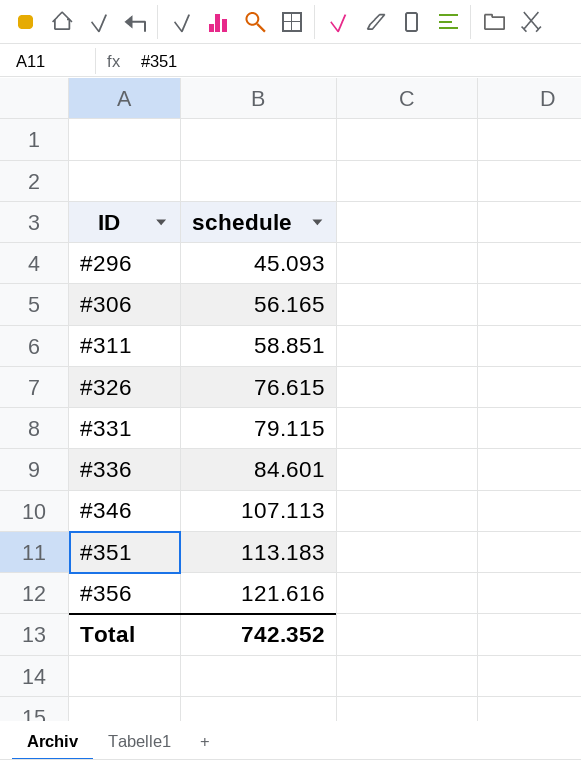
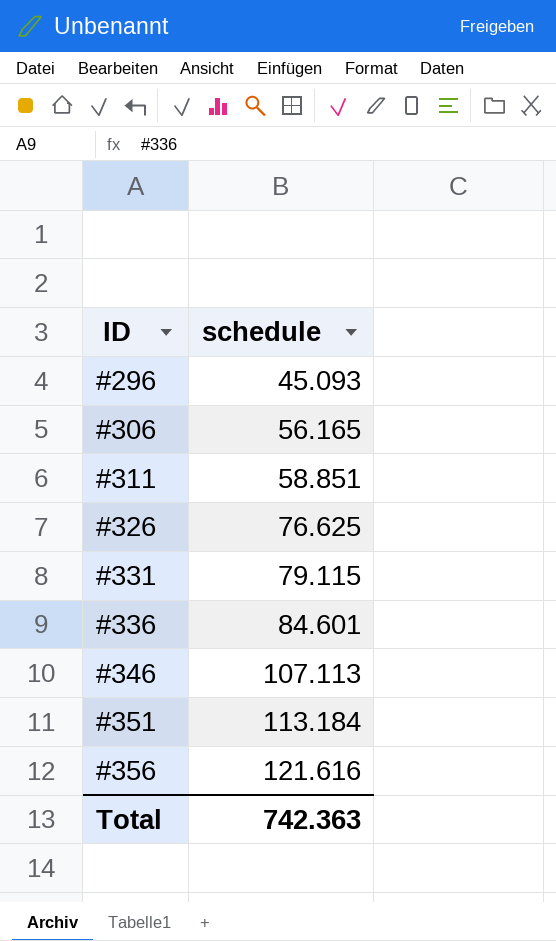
#326 | schedule: 76.615 -> 76.625
#351 | schedule: 113.183 -> 113.184
Total | schedule: 742.352 -> 742.363

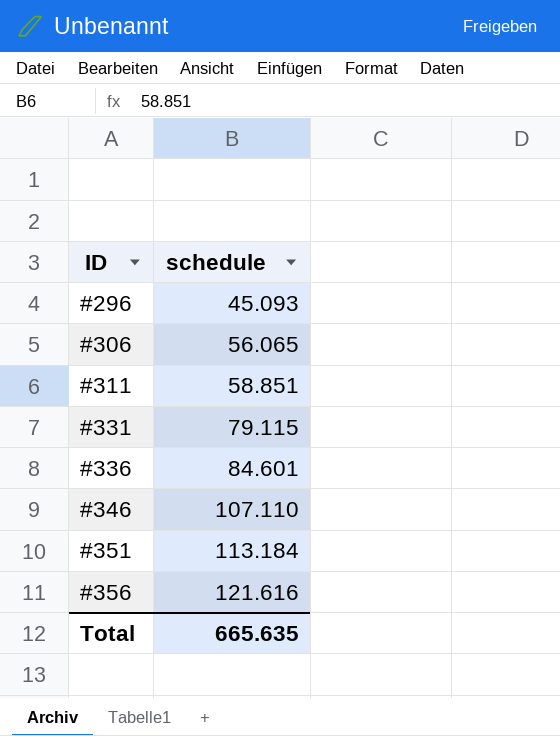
row #326: 76.625 -> none
#306 | schedule: 56.165 -> 56.065
#346 | schedule: 107.113 -> 107.110
Total | schedule: 742.363 -> 665.635

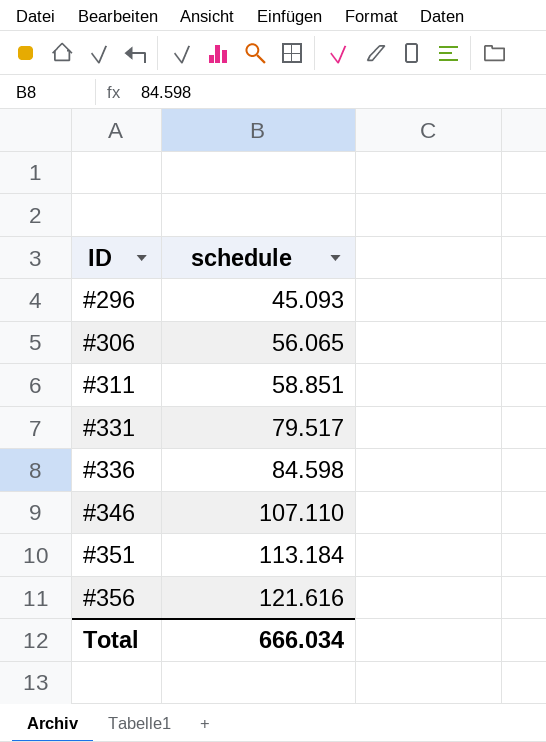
#331 | schedule: 79.115 -> 79.517
#336 | schedule: 84.601 -> 84.598
Total | schedule: 665.635 -> 666.034

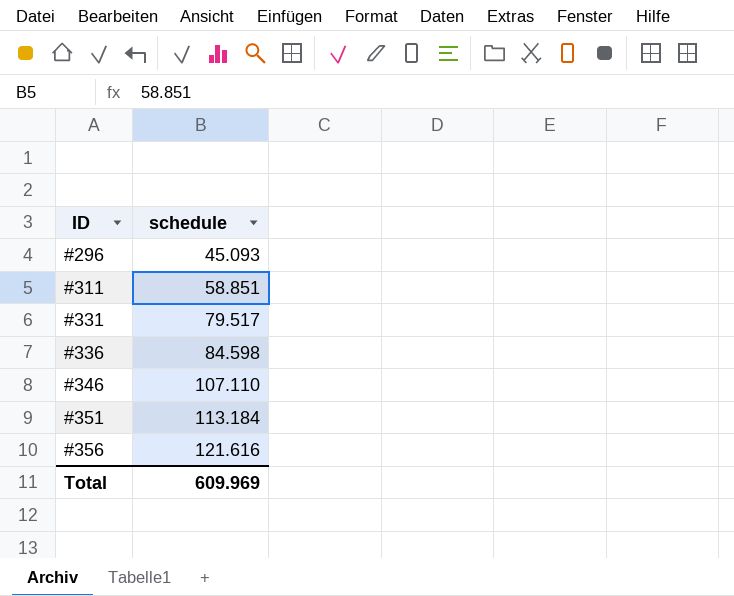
row #306: 56.065 -> none
Total | schedule: 666.034 -> 609.969

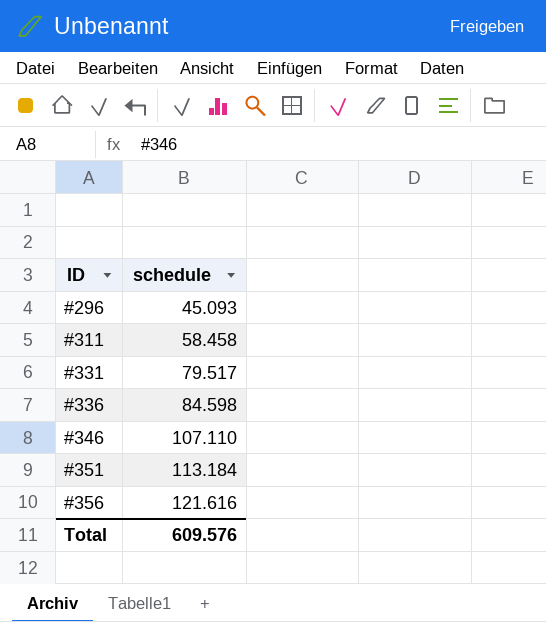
#311 | schedule: 58.851 -> 58.458
Total | schedule: 609.969 -> 609.576

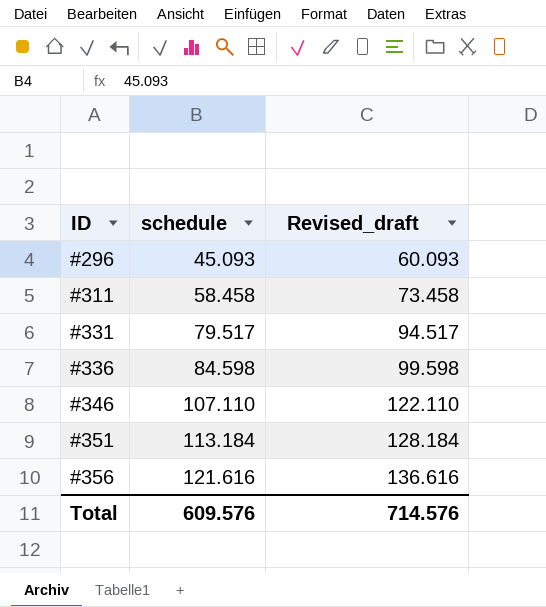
column Revised_draft | formula: none -> [schedule] + 15

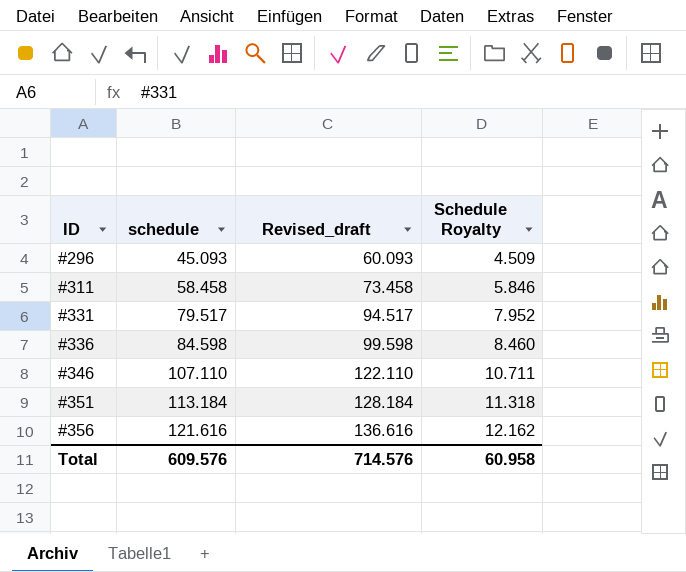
column Schedule Royalty | formula: none -> [schedule] * 0.1

